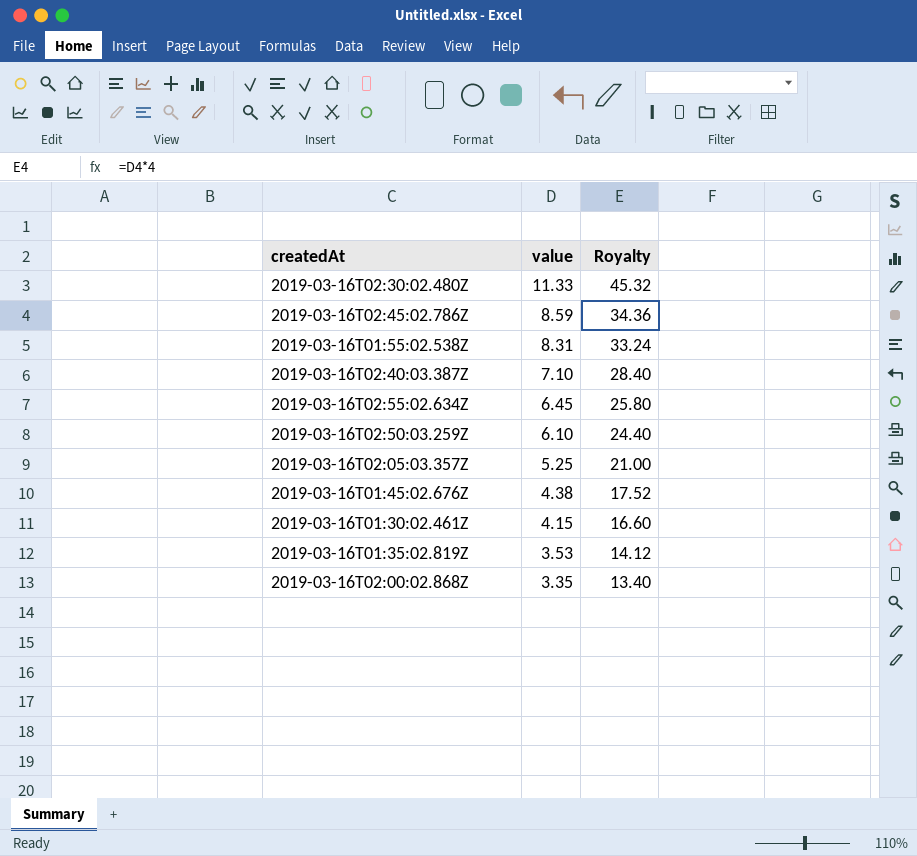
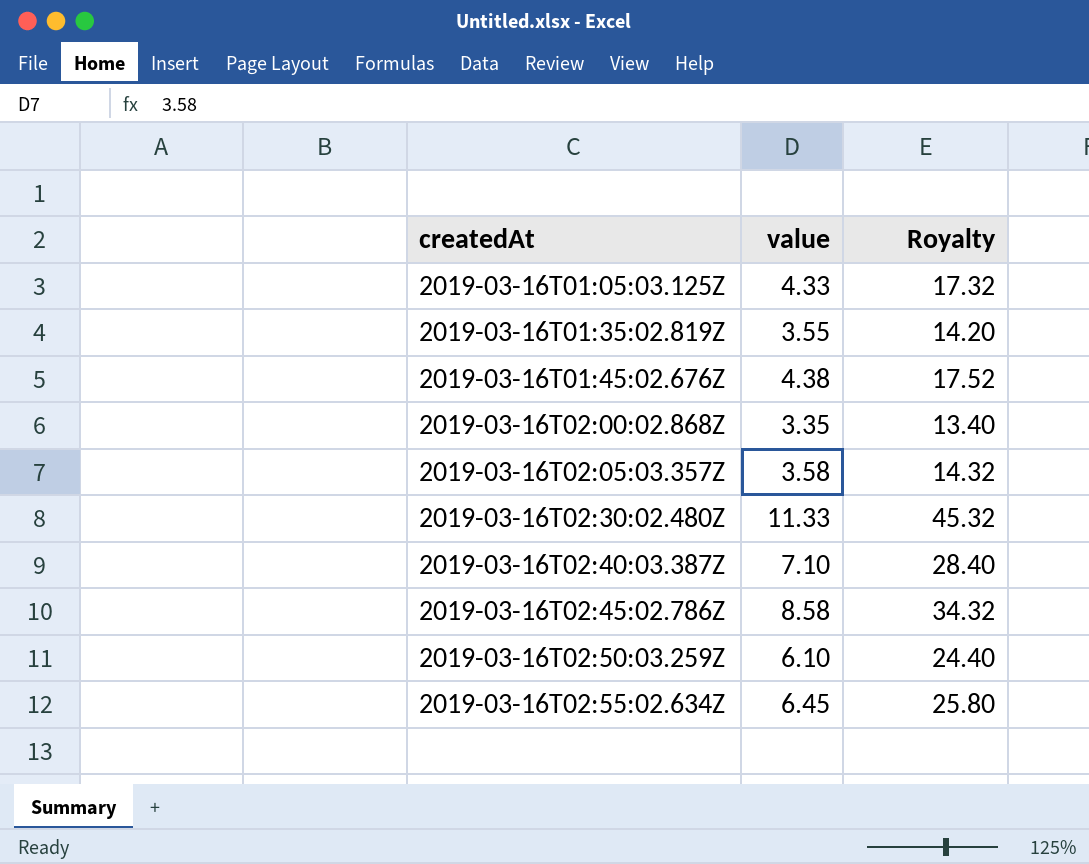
row order: value descending -> createdAt ascending
row 2019-03-16T01:55:02.538Z: 8.31 | 33.24 -> none
row 2019-03-16T01:30:02.461Z: 4.15 | 16.60 -> none
row 2019-03-16T01:05:03.125Z: none -> 4.33 | 17.32
2019-03-16T01:35:02.819Z | value: 3.53 -> 3.55
2019-03-16T01:35:02.819Z | Royalty: 14.12 -> 14.20
2019-03-16T02:05:03.357Z | value: 5.25 -> 3.58
2019-03-16T02:05:03.357Z | Royalty: 21.00 -> 14.32
2019-03-16T02:45:02.786Z | value: 8.59 -> 8.58
2019-03-16T02:45:02.786Z | Royalty: 34.36 -> 34.32

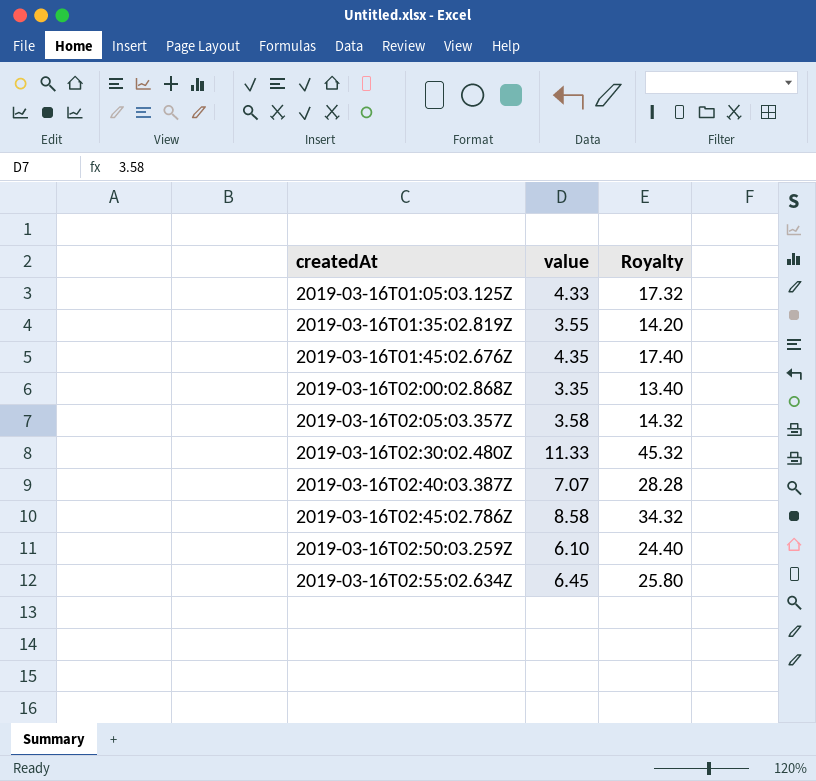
2019-03-16T01:45:02.676Z | value: 4.38 -> 4.35
2019-03-16T01:45:02.676Z | Royalty: 17.52 -> 17.40
2019-03-16T02:40:03.387Z | value: 7.10 -> 7.07
2019-03-16T02:40:03.387Z | Royalty: 28.40 -> 28.28

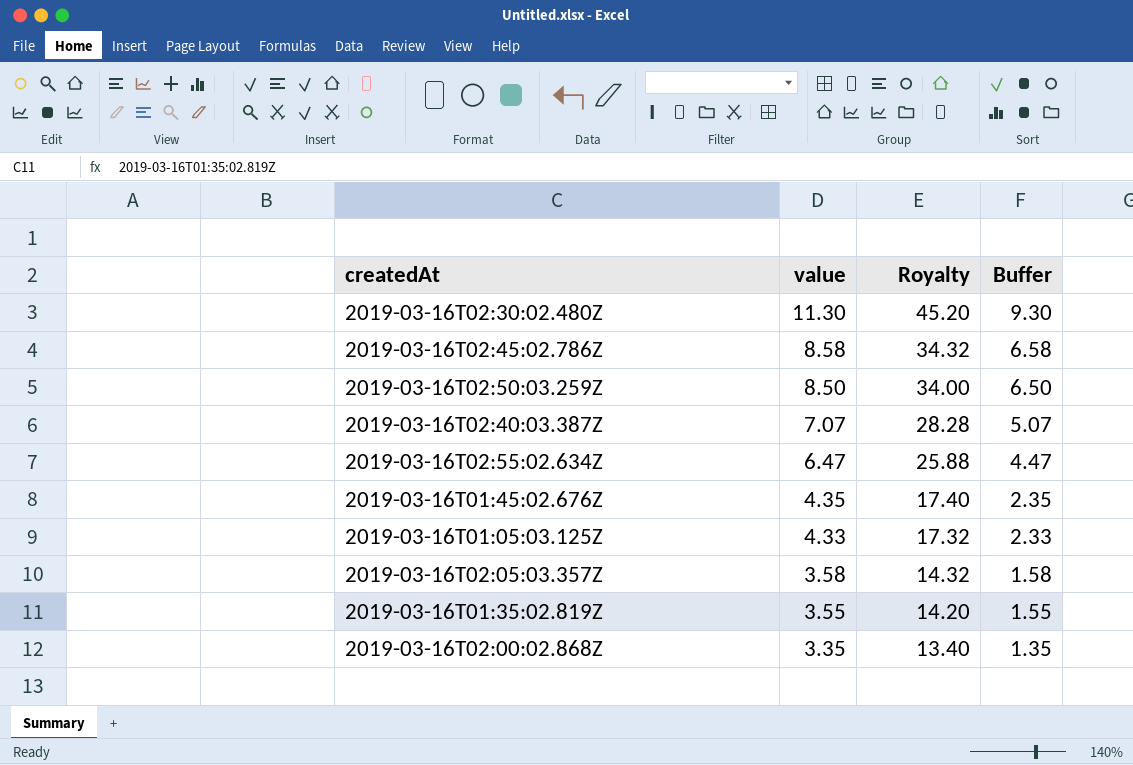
row order: createdAt ascending -> value descending
column Buffer | formula: none -> [value] - 2
2019-03-16T02:30:02.480Z | value: 11.33 -> 11.30
2019-03-16T02:30:02.480Z | Royalty: 45.32 -> 45.20
2019-03-16T02:50:03.259Z | value: 6.10 -> 8.50
2019-03-16T02:50:03.259Z | Royalty: 24.40 -> 34.00
2019-03-16T02:55:02.634Z | value: 6.45 -> 6.47
2019-03-16T02:55:02.634Z | Royalty: 25.80 -> 25.88

